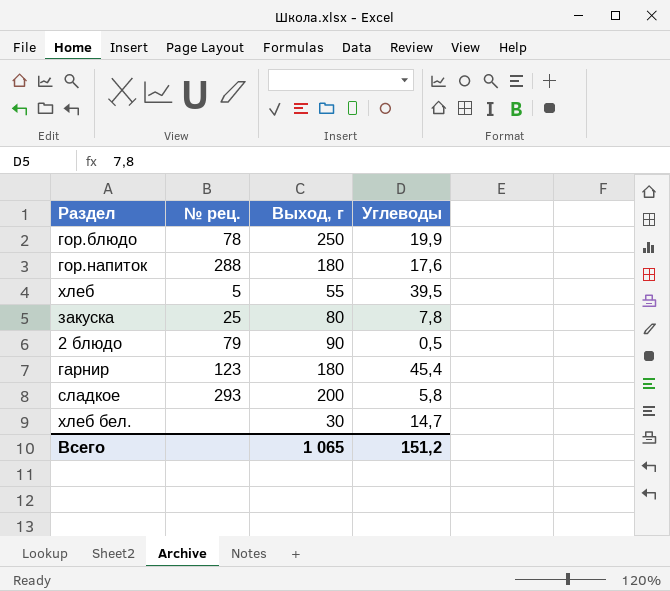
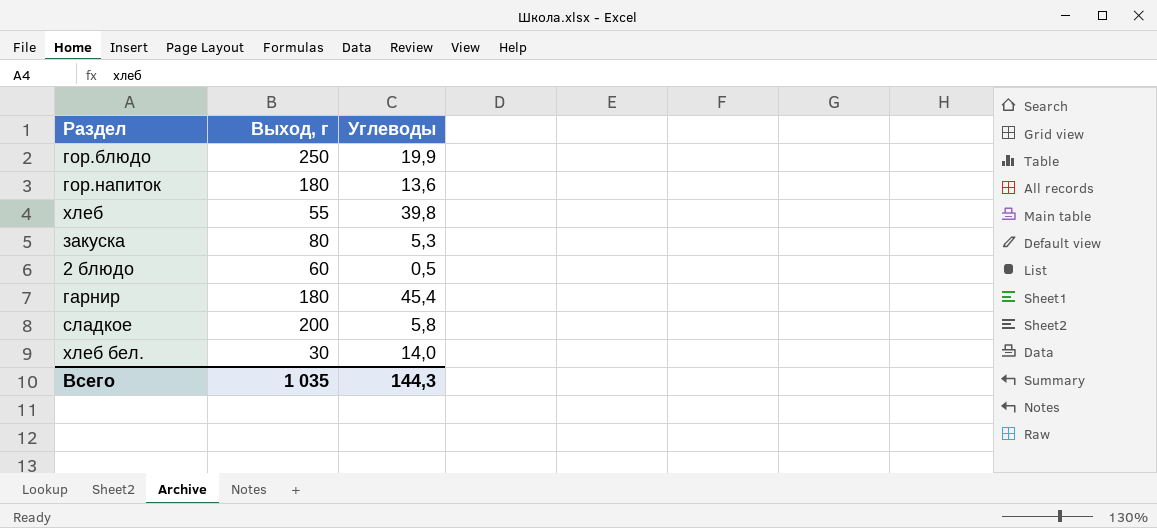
column № рец. | position: 2 -> none
гор.напиток | Углеводы: 17,6 -> 13,6
хлеб | Углеводы: 39,5 -> 39,8
закуска | Углеводы: 7,8 -> 5,3
2 блюдо | Выход, г: 90 -> 60
хлеб бел. | Углеводы: 14,7 -> 14,0
Всего | Выход, г: 1 065 -> 1 035
Всего | Углеводы: 151,2 -> 144,3

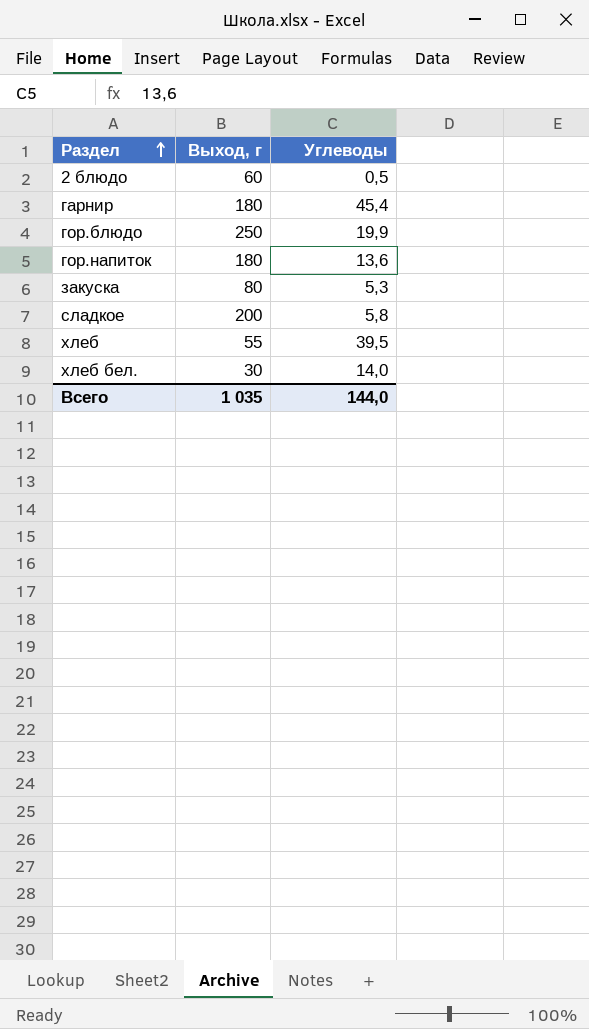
row order: none -> Раздел ascending
хлеб | Углеводы: 39,8 -> 39,5
Всего | Углеводы: 144,3 -> 144,0

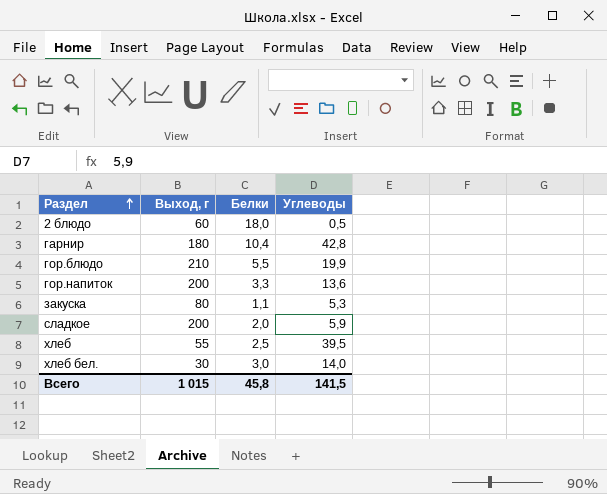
column Белки | position: none -> 3
гарнир | Углеводы: 45,4 -> 42,8
гор.блюдо | Выход, г: 250 -> 210
гор.напиток | Выход, г: 180 -> 200
сладкое | Углеводы: 5,8 -> 5,9
Всего | Выход, г: 1 035 -> 1 015
Всего | Углеводы: 144,0 -> 141,5

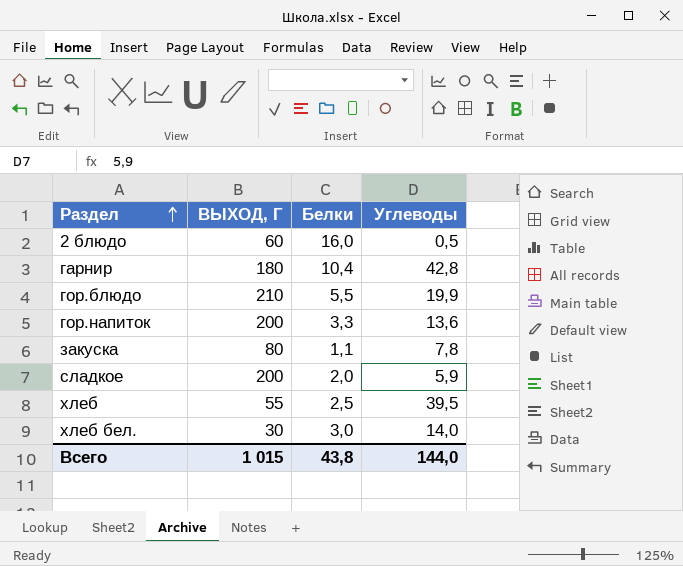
column name: Выход, г -> ВЫХОД, Г
2 блюдо | Белки: 18,0 -> 16,0
закуска | Углеводы: 5,3 -> 7,8
Всего | Белки: 45,8 -> 43,8
Всего | Углеводы: 141,5 -> 144,0

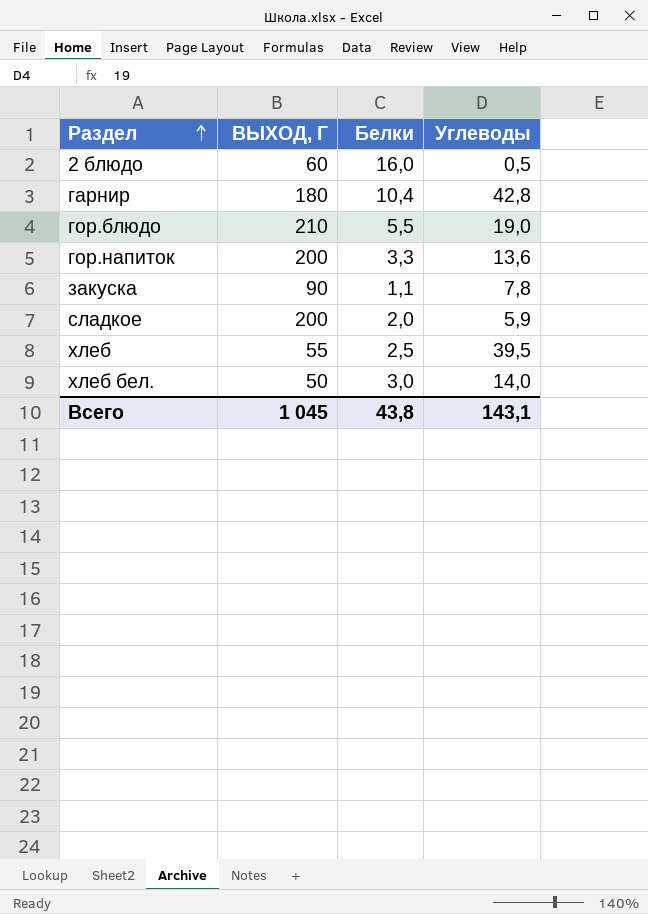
гор.блюдо | Углеводы: 19,9 -> 19,0
закуска | ВЫХОД, Г: 80 -> 90
хлеб бел. | ВЫХОД, Г: 30 -> 50
Всего | ВЫХОД, Г: 1 015 -> 1 045
Всего | Углеводы: 144,0 -> 143,1

